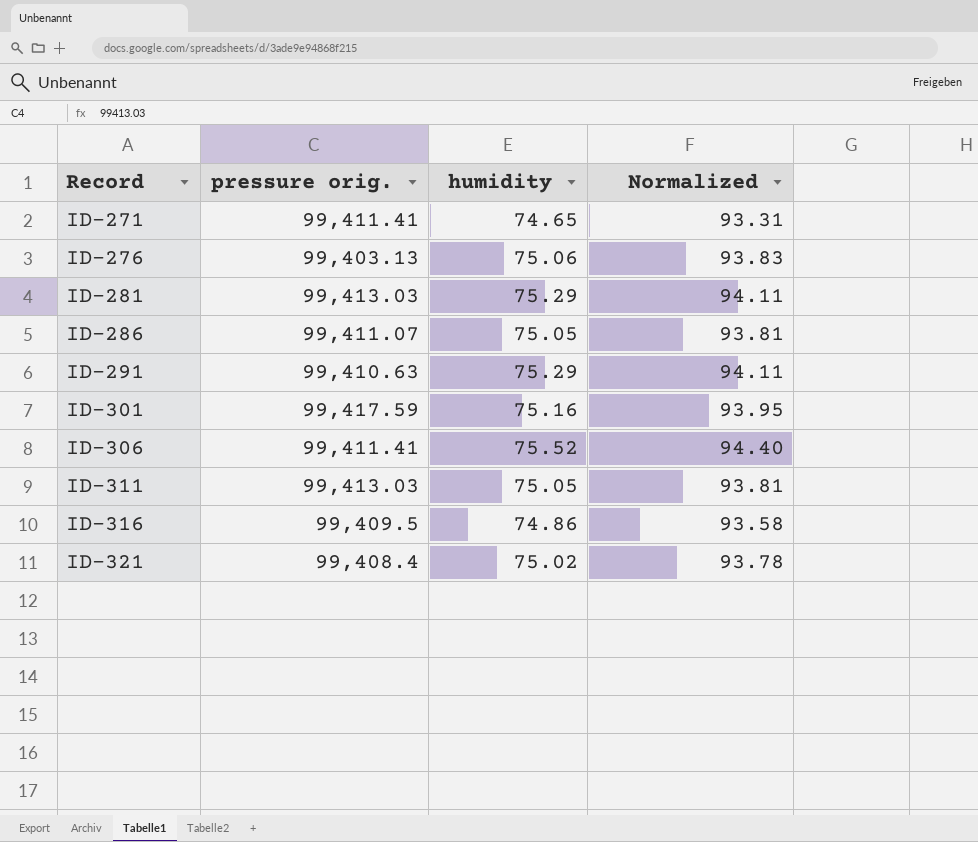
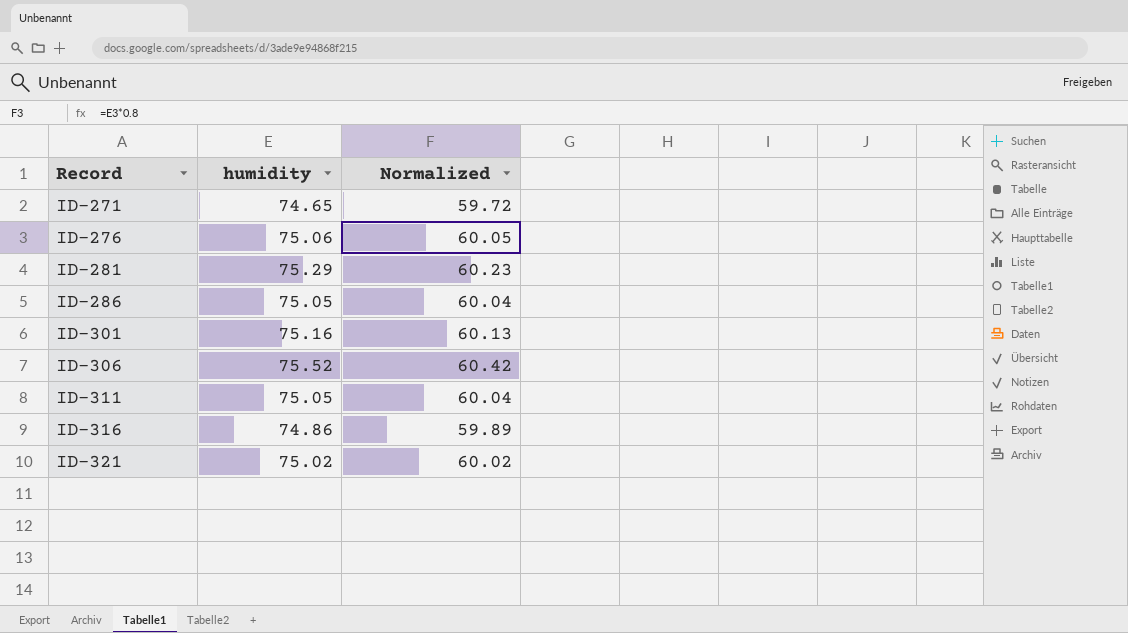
column pressure orig. | position: 2 -> none
column Normalized | formula: [humidity] * 1.25 -> [humidity] * 0.8
row ID-291: 99,410.63 | 75.29 | 94.11 -> none

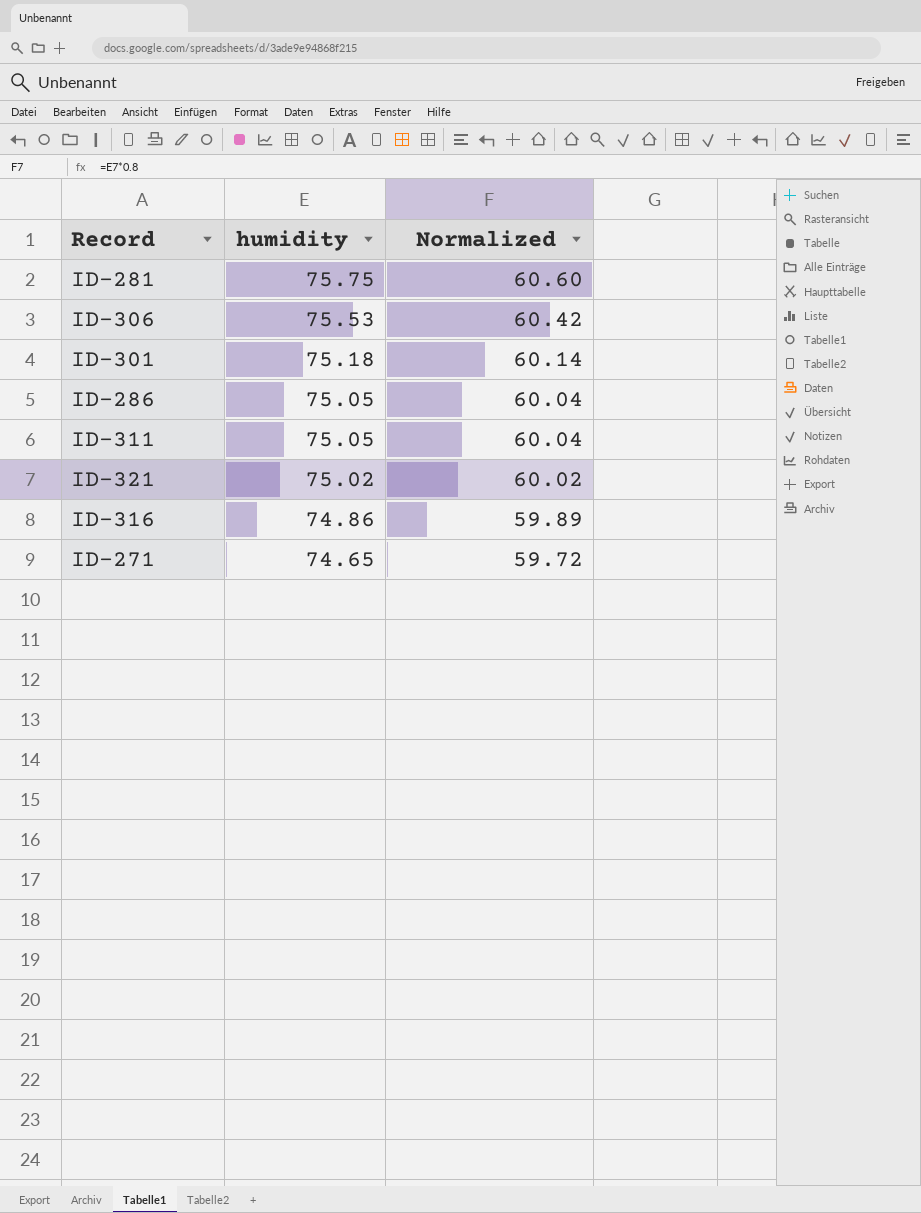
row order: Record ascending -> humidity descending
row ID-276: 75.06 | 60.05 -> none
ID-281 | humidity: 75.29 -> 75.75
ID-281 | Normalized: 60.23 -> 60.60
ID-306 | humidity: 75.52 -> 75.53
ID-301 | humidity: 75.16 -> 75.18
ID-301 | Normalized: 60.13 -> 60.14

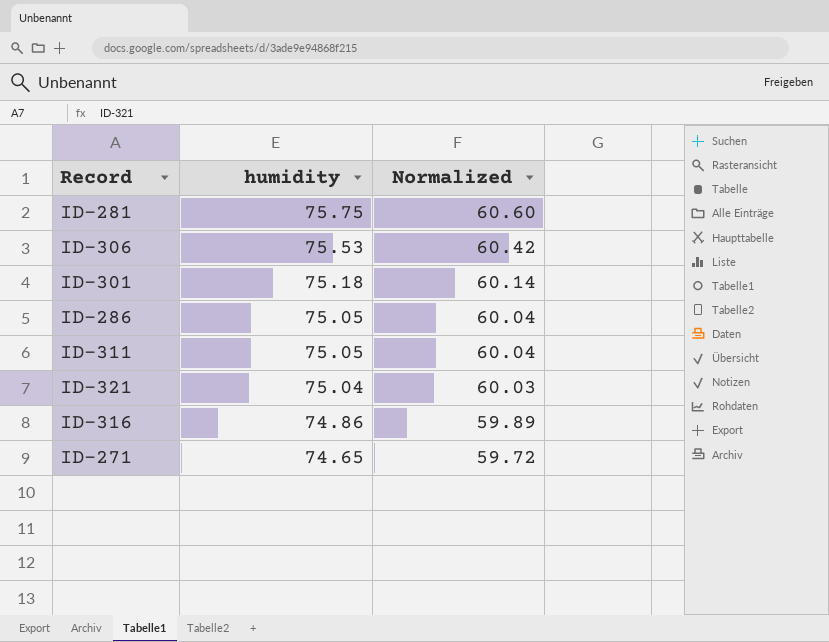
ID-321 | humidity: 75.02 -> 75.04
ID-321 | Normalized: 60.02 -> 60.03

